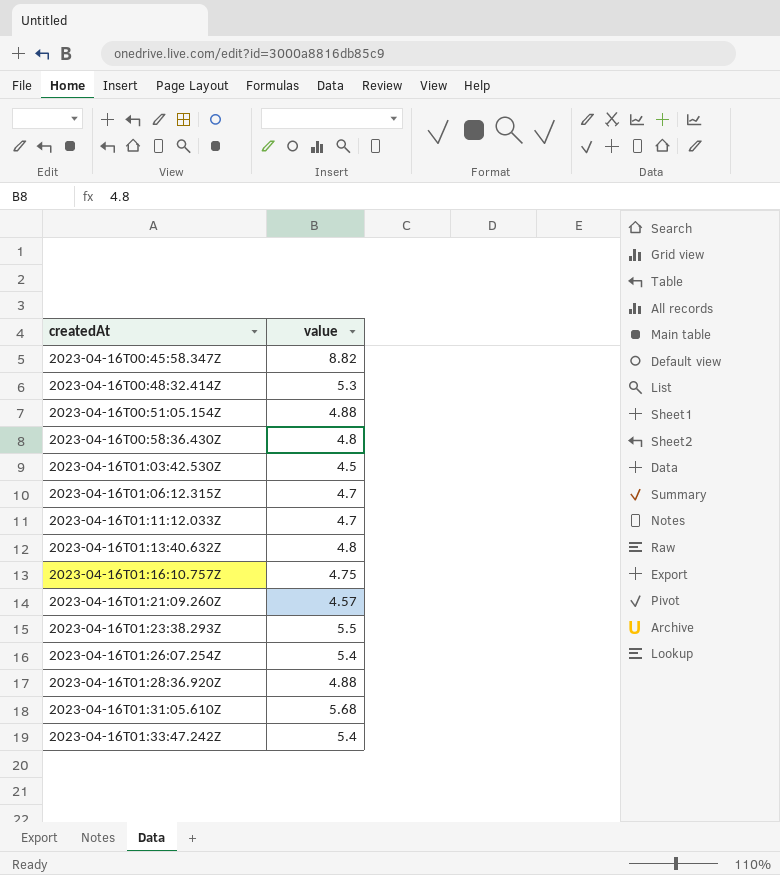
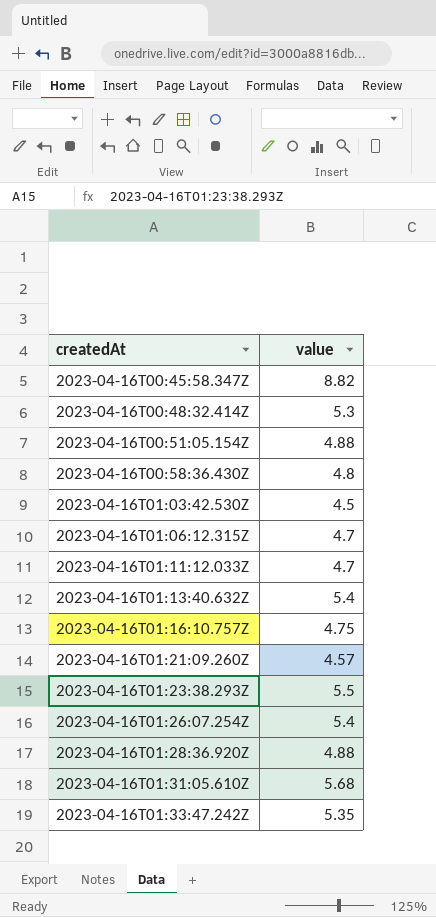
2023-04-16T01:13:40.632Z | value: 4.8 -> 5.4
2023-04-16T01:33:47.242Z | value: 5.4 -> 5.35

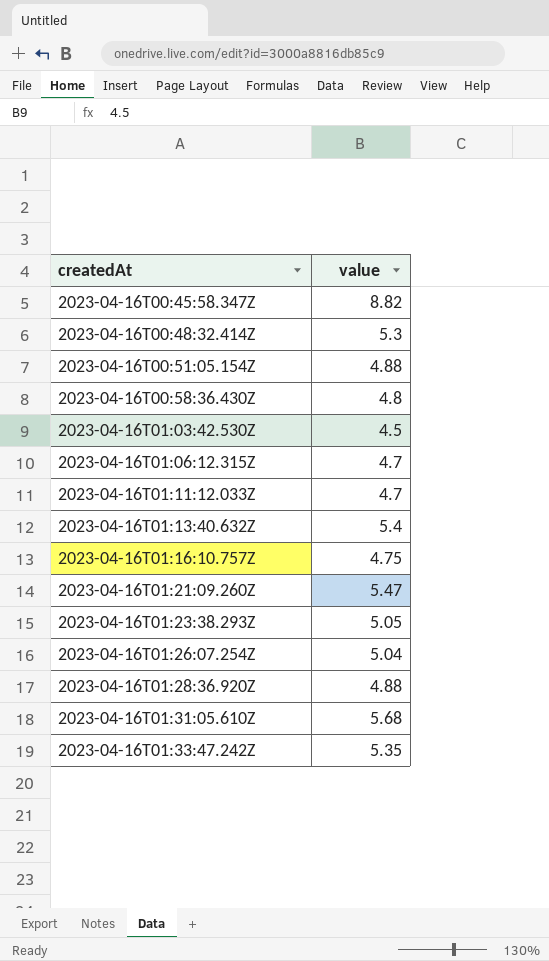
2023-04-16T01:21:09.260Z | value: 4.57 -> 5.47
2023-04-16T01:23:38.293Z | value: 5.5 -> 5.05
2023-04-16T01:26:07.254Z | value: 5.4 -> 5.04

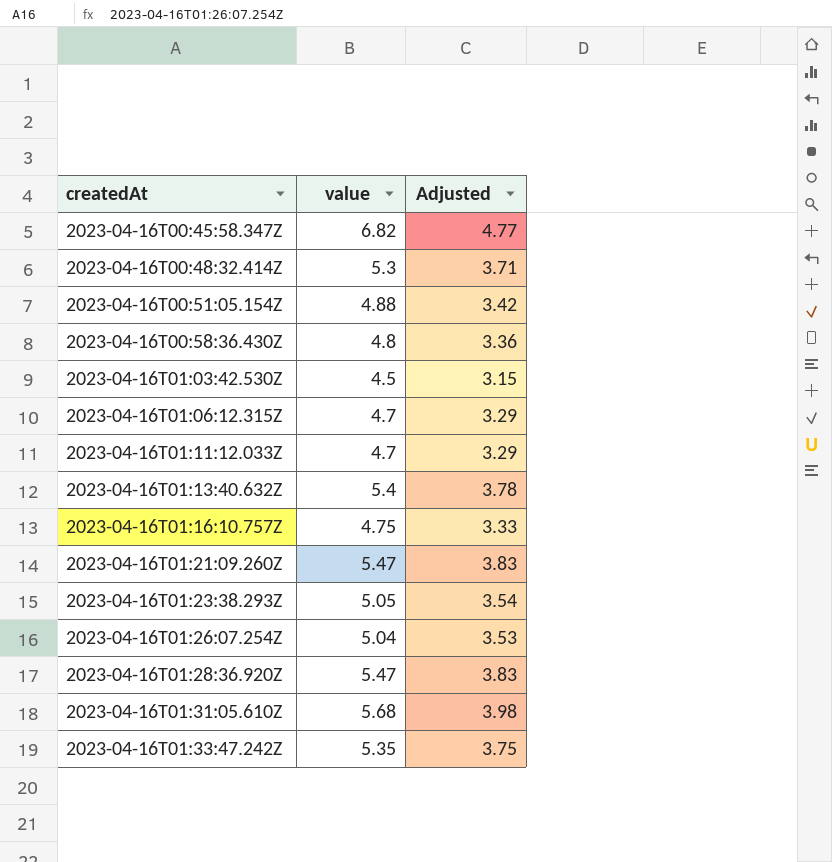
column Adjusted | formula: none -> [value] * 0.7
2023-04-16T00:45:58.347Z | value: 8.82 -> 6.82
2023-04-16T01:28:36.920Z | value: 4.88 -> 5.47

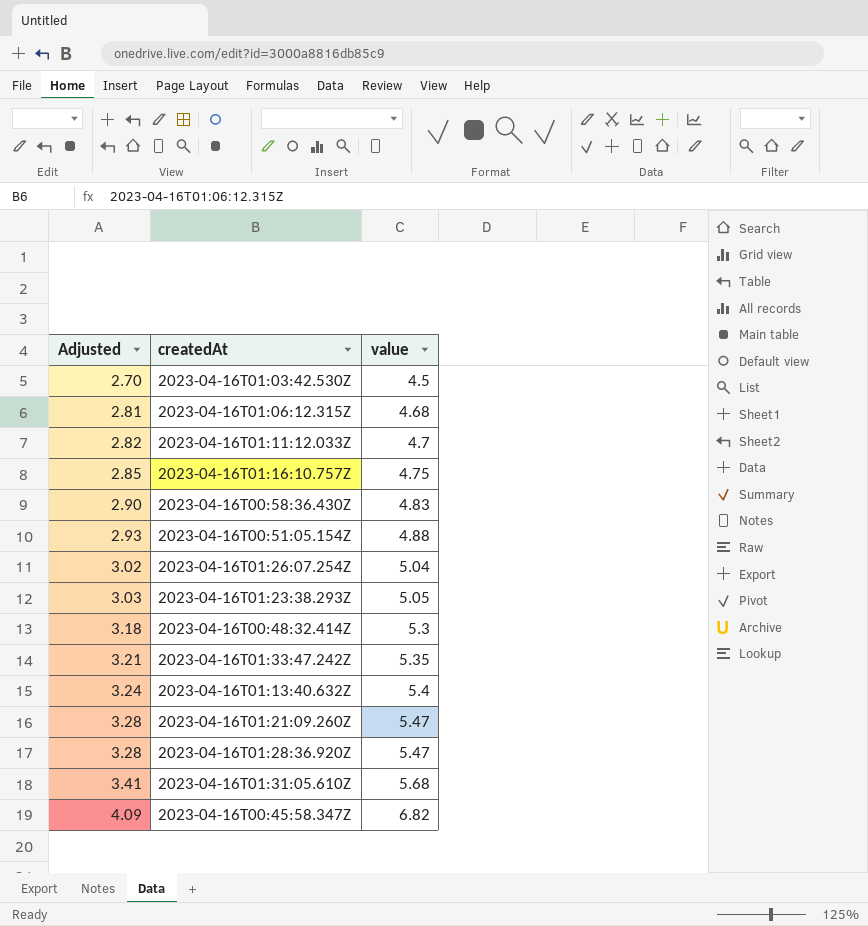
row order: createdAt ascending -> Adjusted ascending
column Adjusted | formula: [value] * 0.7 -> [value] * 0.6
column Adjusted | position: 3 -> 1
2023-04-16T01:06:12.315Z | value: 4.7 -> 4.68
2023-04-16T00:58:36.430Z | value: 4.8 -> 4.83

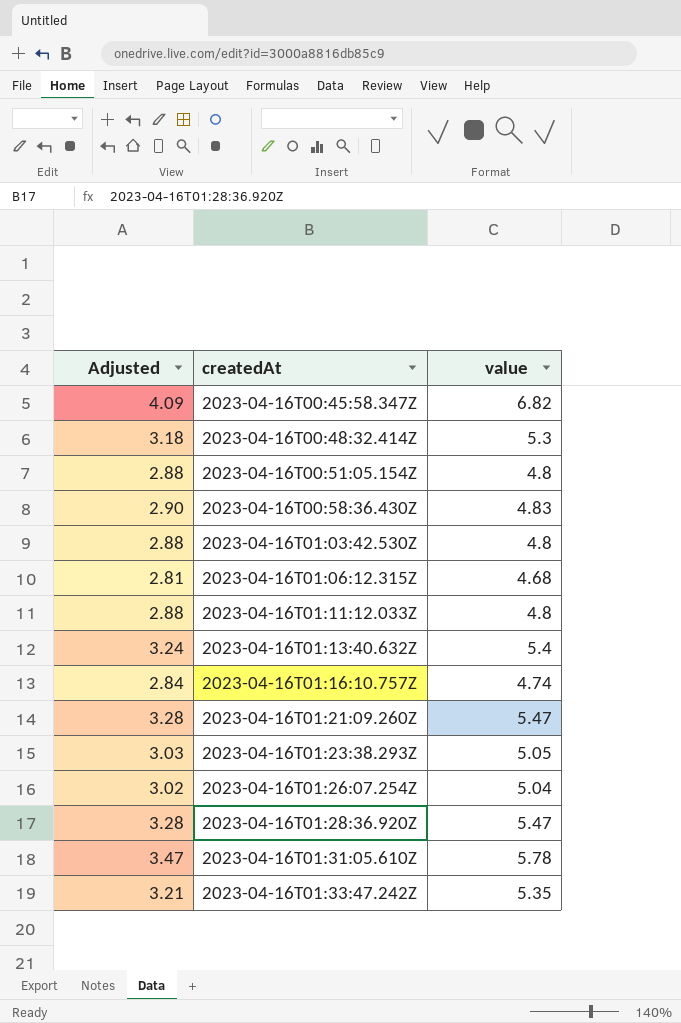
row order: Adjusted ascending -> createdAt ascending
2023-04-16T00:51:05.154Z | Adjusted: 2.93 -> 2.88
2023-04-16T00:51:05.154Z | value: 4.88 -> 4.8
2023-04-16T01:03:42.530Z | Adjusted: 2.70 -> 2.88
2023-04-16T01:03:42.530Z | value: 4.5 -> 4.8
2023-04-16T01:11:12.033Z | Adjusted: 2.82 -> 2.88
2023-04-16T01:11:12.033Z | value: 4.7 -> 4.8
2023-04-16T01:16:10.757Z | Adjusted: 2.85 -> 2.84
2023-04-16T01:16:10.757Z | value: 4.75 -> 4.74
2023-04-16T01:31:05.610Z | Adjusted: 3.41 -> 3.47
2023-04-16T01:31:05.610Z | value: 5.68 -> 5.78

